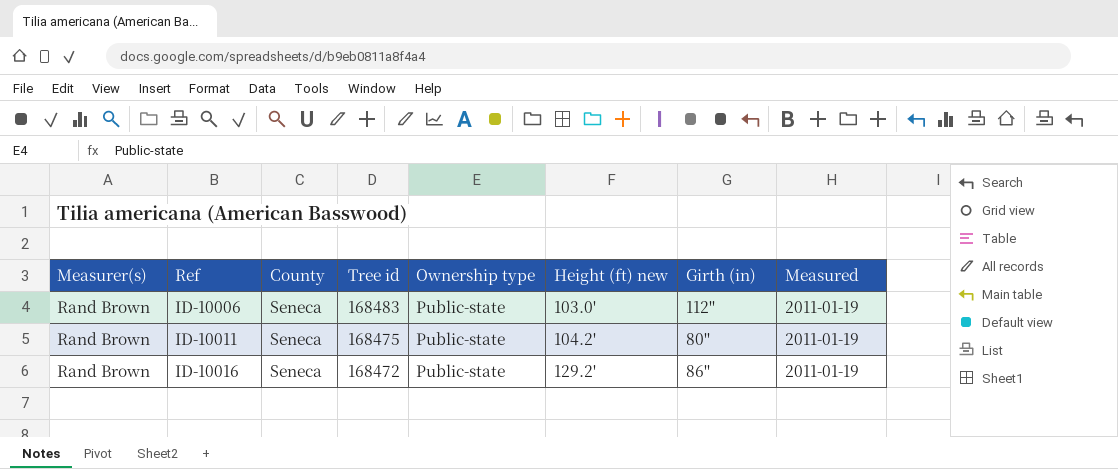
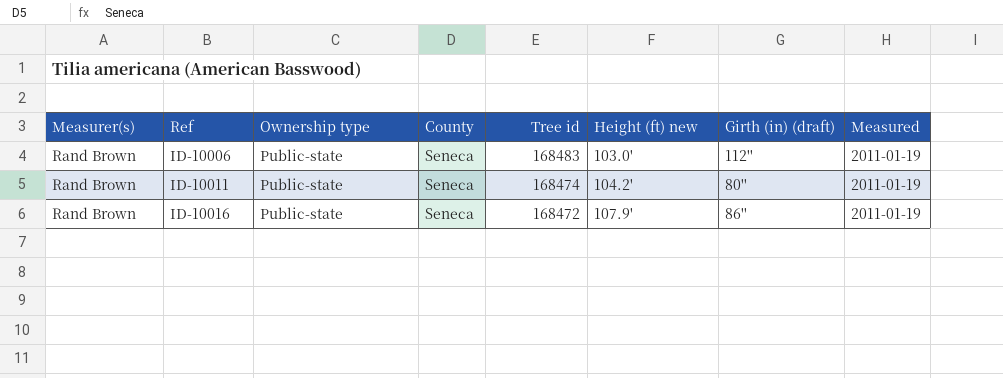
column Ownership type | position: 5 -> 3
column name: Girth (in) -> Girth (in) (draft)
ID-10011 | Tree id: 168475 -> 168474
ID-10016 | Height (ft) new: 129.2' -> 107.9'

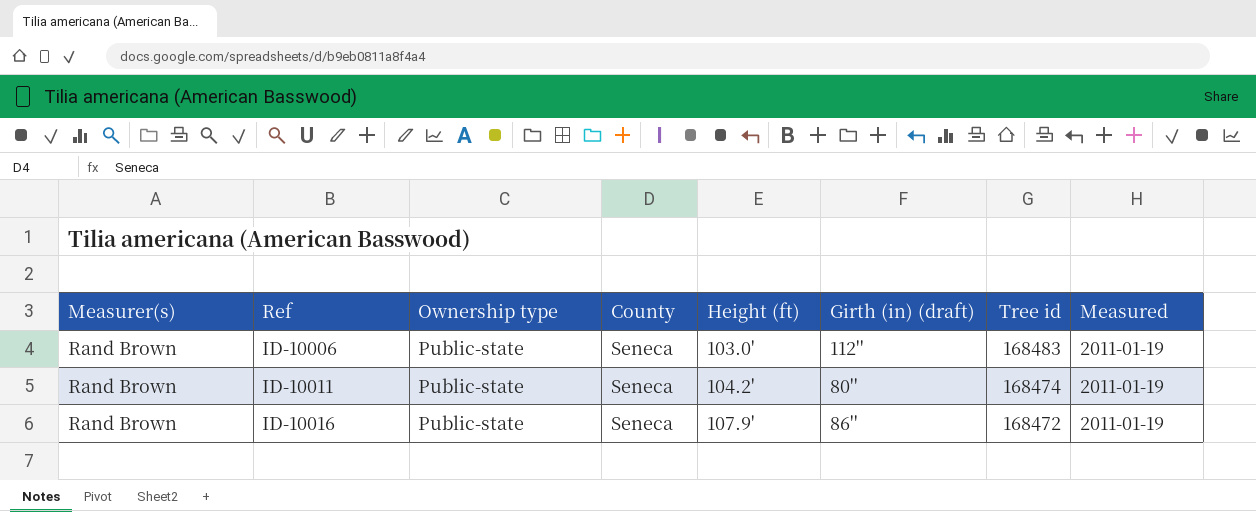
column name: Height (ft) new -> Height (ft)
column Tree id | position: 5 -> 7

